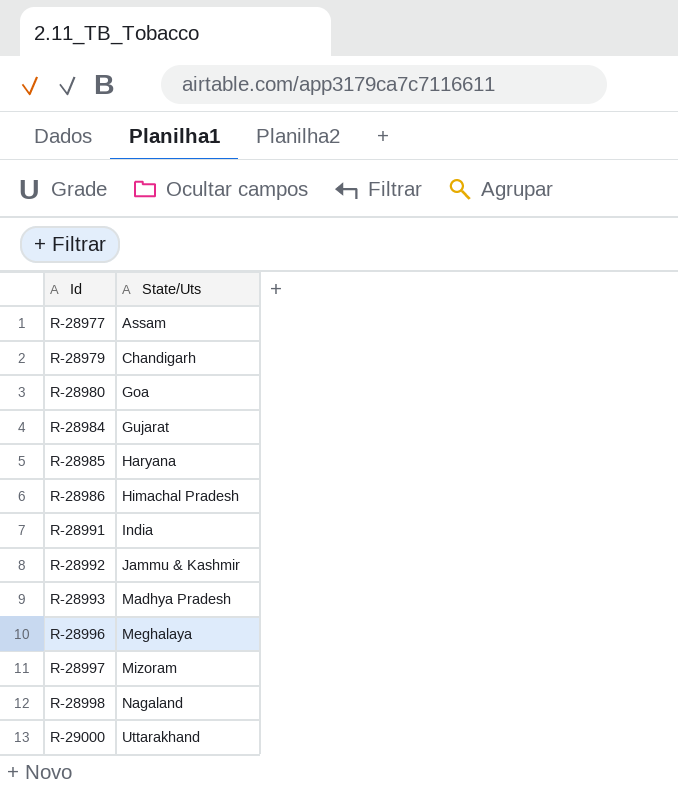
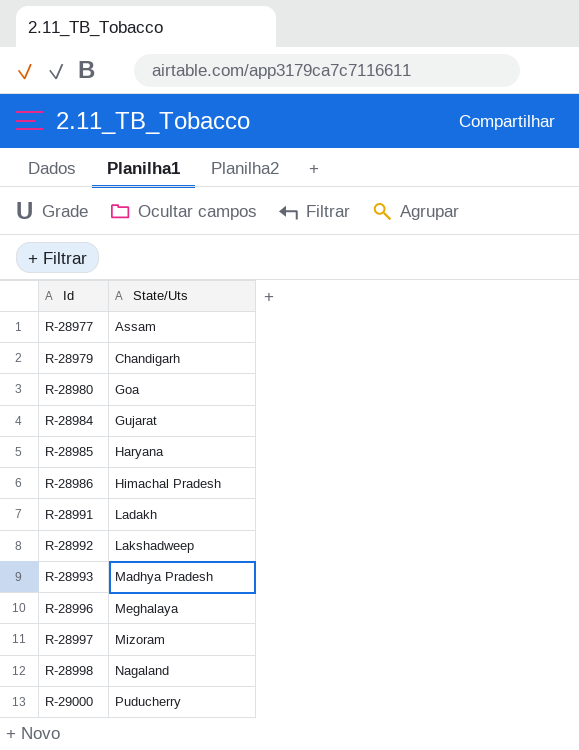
R-28991 | State/Uts: India -> Ladakh
R-28992 | State/Uts: Jammu & Kashmir -> Lakshadweep
R-29000 | State/Uts: Uttarakhand -> Puducherry

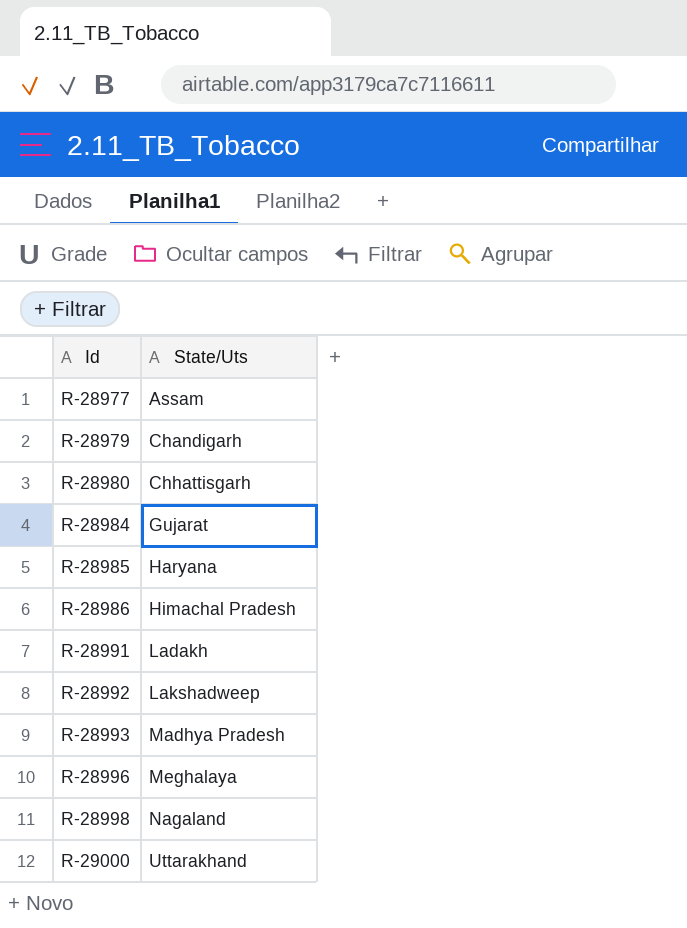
row R-28997: Mizoram -> none
R-28980 | State/Uts: Goa -> Chhattisgarh
R-29000 | State/Uts: Puducherry -> Uttarakhand

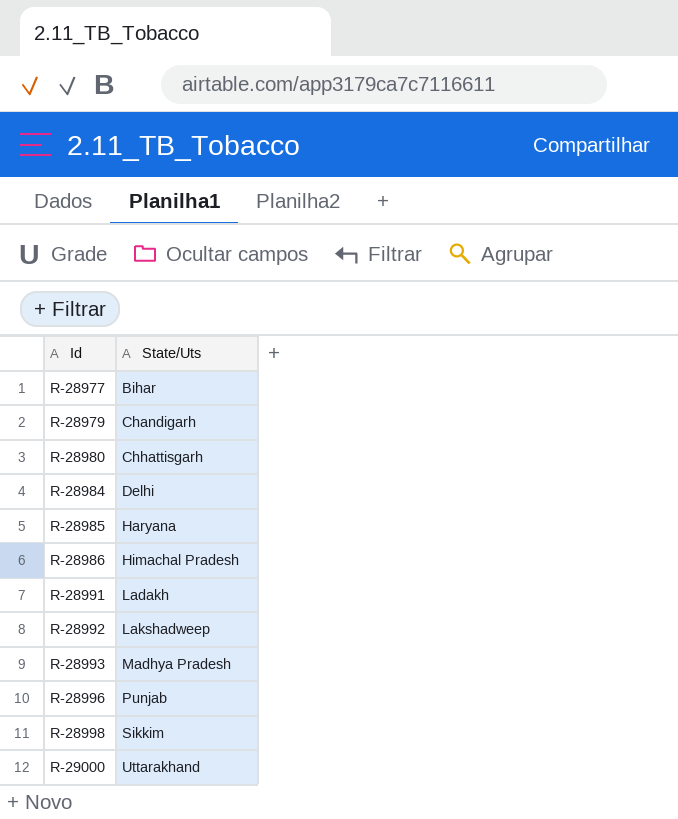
R-28977 | State/Uts: Assam -> Bihar
R-28984 | State/Uts: Gujarat -> Delhi
R-28996 | State/Uts: Meghalaya -> Punjab
R-28998 | State/Uts: Nagaland -> Sikkim

